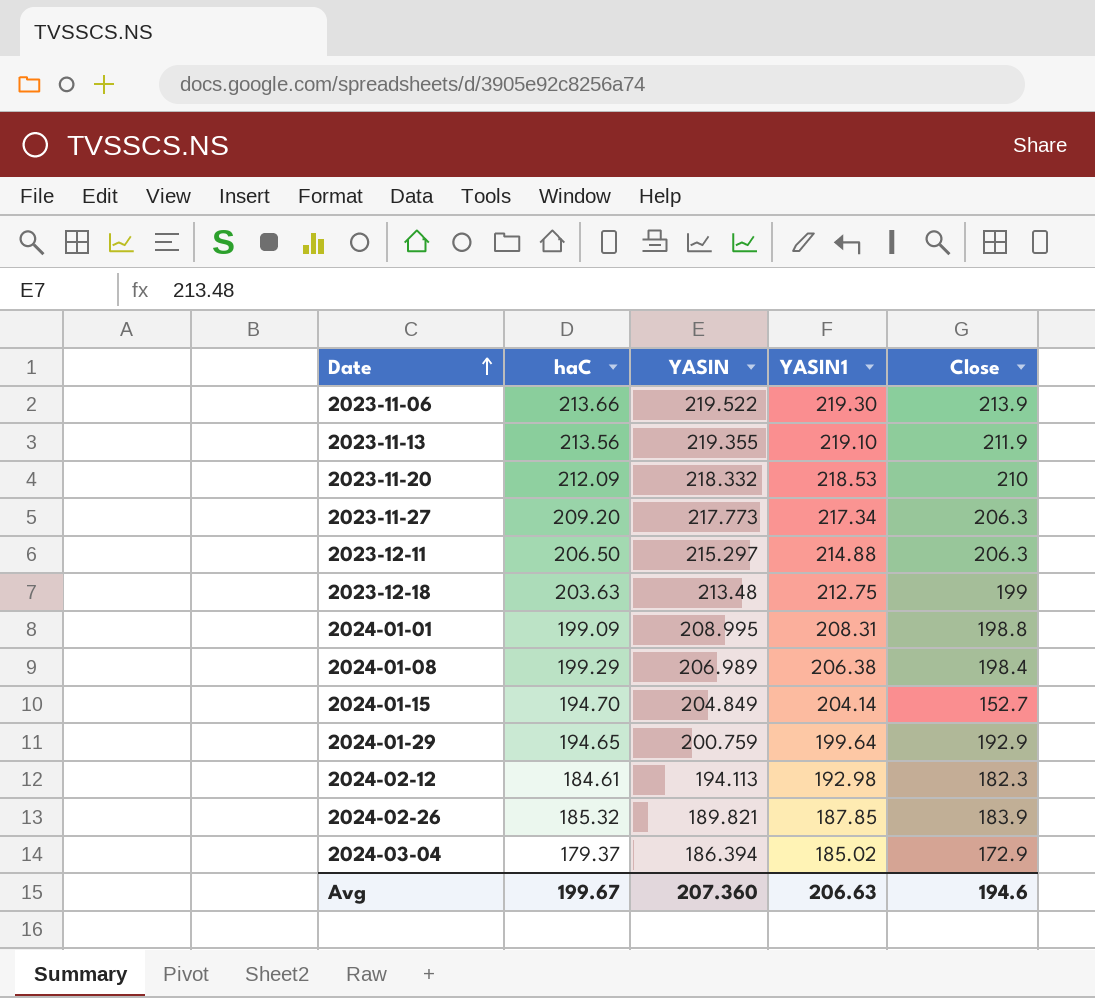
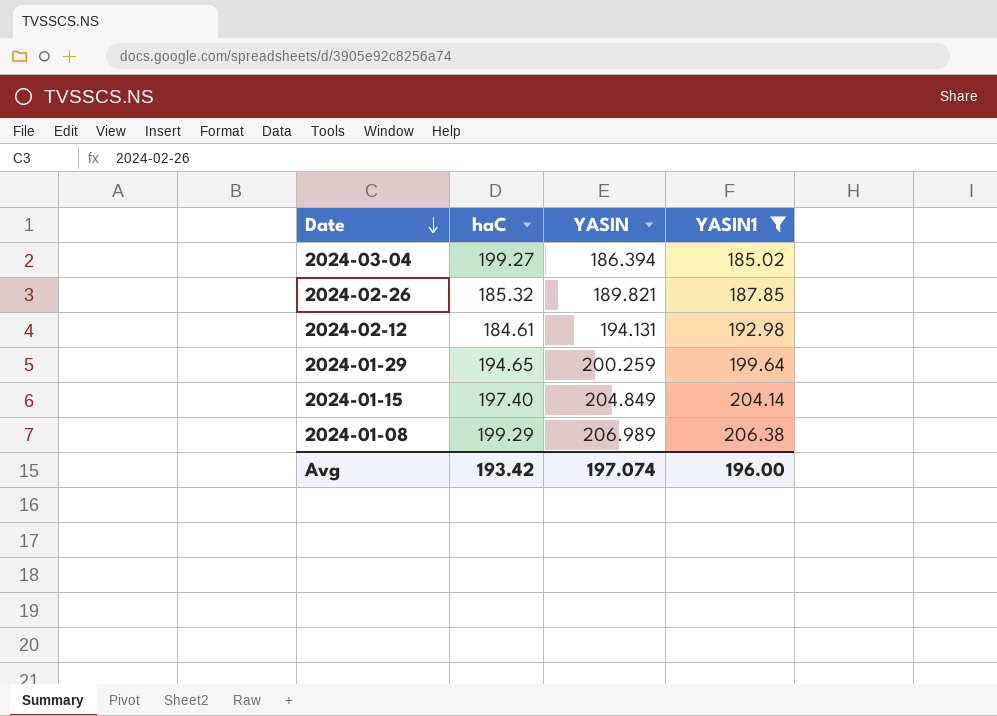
filter: none -> YASIN1 <= 206.38
row order: Date ascending -> Date descending
column Close | position: 5 -> none
2024-03-04 | haC: 179.37 -> 199.27
2024-02-12 | YASIN: 194.113 -> 194.131
2024-01-29 | YASIN: 200.759 -> 200.259
2024-01-15 | haC: 194.70 -> 197.40
Avg | haC: 199.67 -> 193.42
Avg | YASIN: 207.360 -> 197.074
Avg | YASIN1: 206.63 -> 196.00

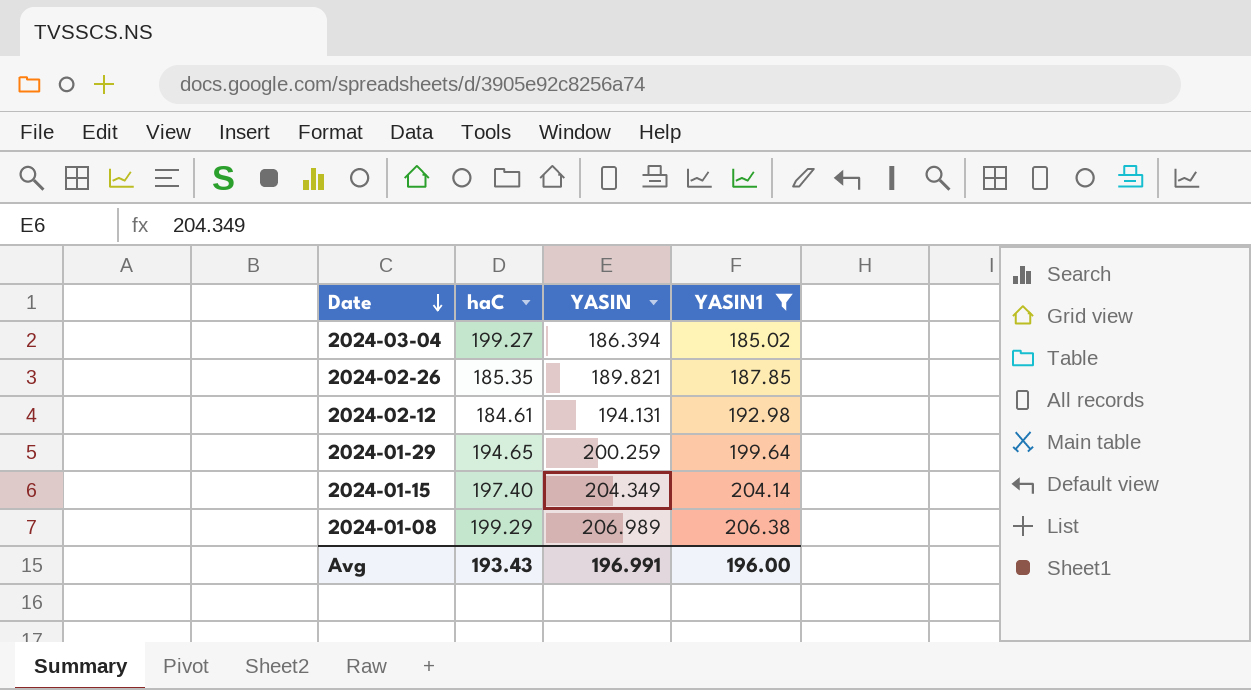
2024-02-26 | haC: 185.32 -> 185.35
2024-01-15 | YASIN: 204.849 -> 204.349
Avg | haC: 193.42 -> 193.43
Avg | YASIN: 197.074 -> 196.991

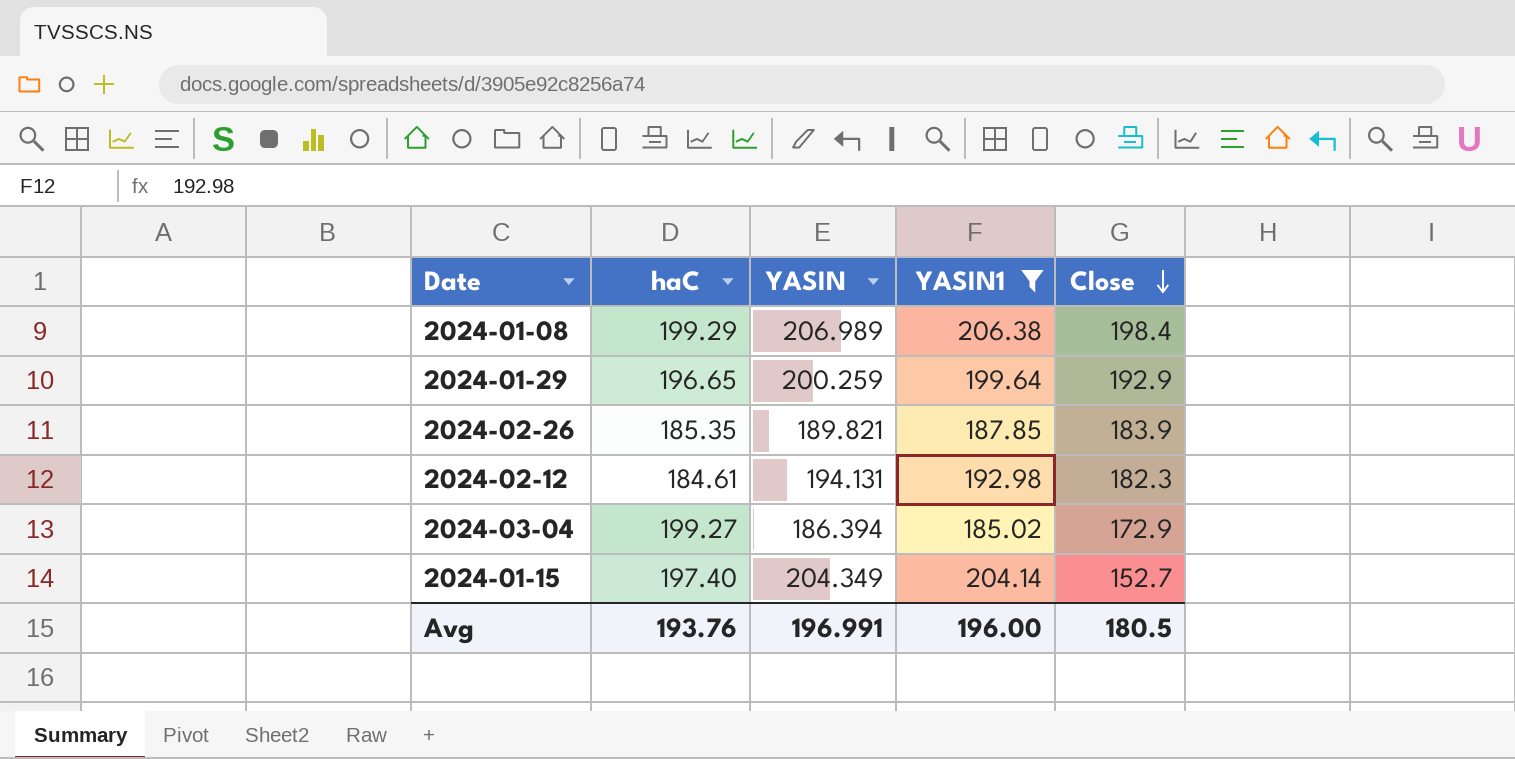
row order: Date descending -> Close descending
column Close | position: none -> 5
2024-01-29 | haC: 194.65 -> 196.65
Avg | haC: 193.43 -> 193.76

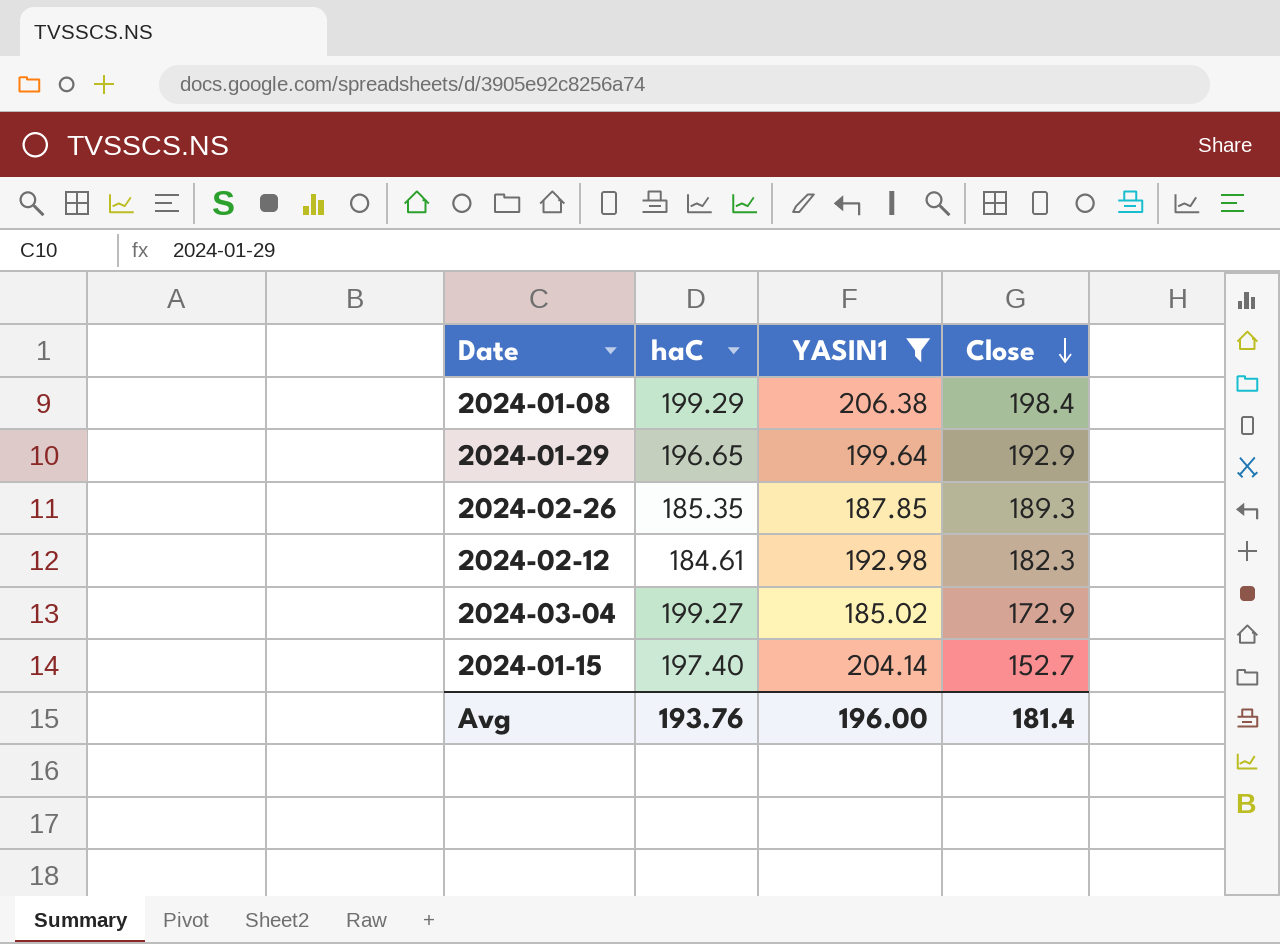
column YASIN | position: 3 -> none
2024-02-26 | Close: 183.9 -> 189.3
Avg | Close: 180.5 -> 181.4

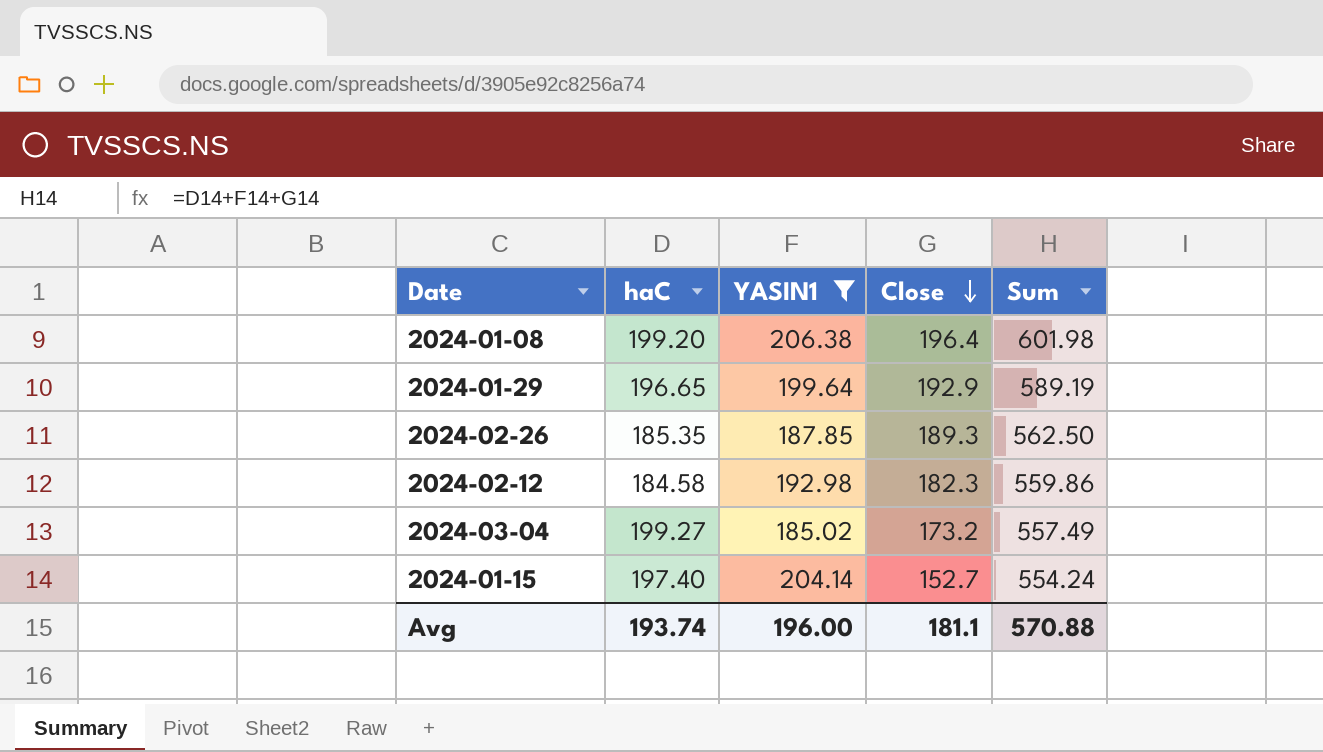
column Sum | formula: none -> [haC] + [YASIN1] + [Close]
2024-01-08 | haC: 199.29 -> 199.20
2024-01-08 | Close: 198.4 -> 196.4
2024-02-12 | haC: 184.61 -> 184.58
2024-03-04 | Close: 172.9 -> 173.2
Avg | haC: 193.76 -> 193.74
Avg | Close: 181.4 -> 181.1

